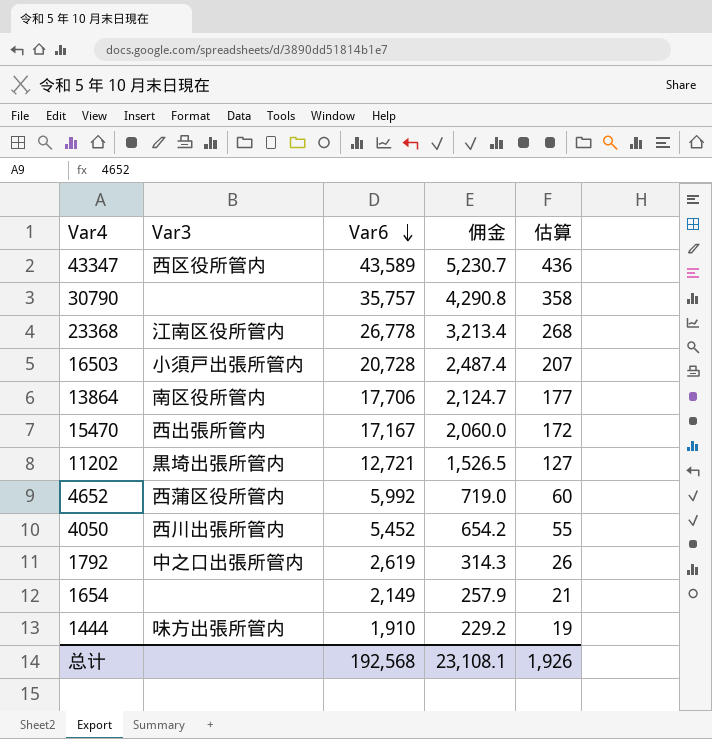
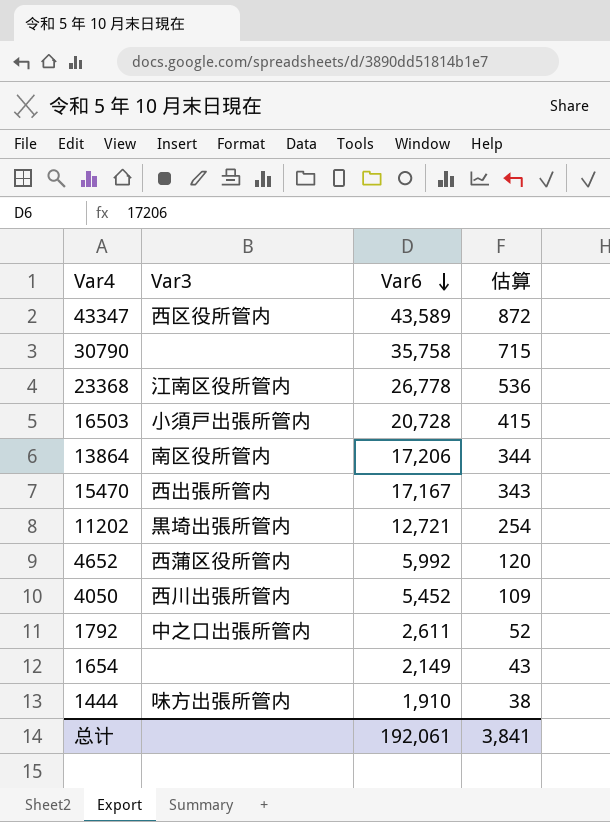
column 佣金 | formula: [Var6] * 0.12 -> none
column 估算 | formula: [Var6] * 0.01 -> [Var6] * 0.02
30790 | Var6: 35,757 -> 35,758
13864 | Var6: 17,706 -> 17,206
1792 | Var6: 2,619 -> 2,611
总计 | Var6: 192,568 -> 192,061
总计 | 估算: 1,926 -> 3,841

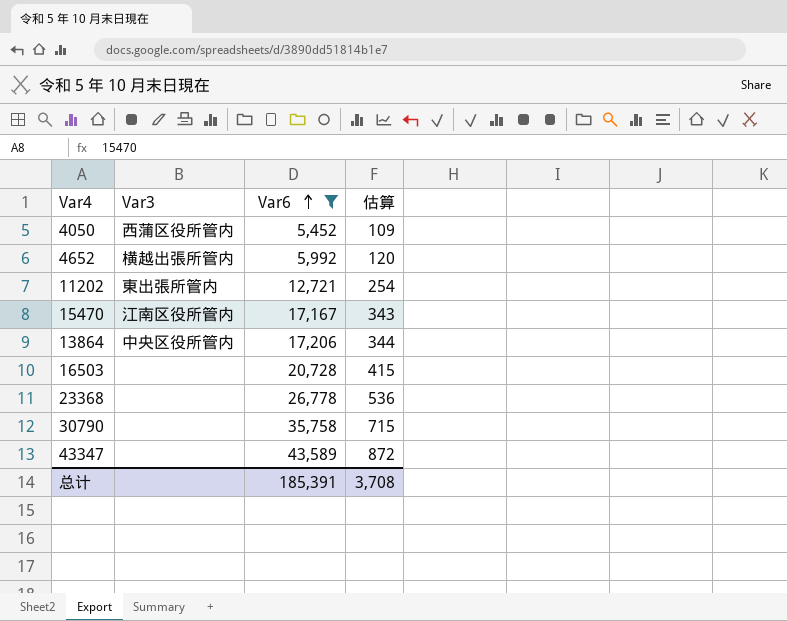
filter: none -> Var6 >= 5,452
row order: Var6 descending -> Var6 ascending
4050 | Var3: 西川出張所管内 -> 西蒲区役所管内
4652 | Var3: 西蒲区役所管内 -> 横越出張所管内
11202 | Var3: 黒埼出張所管内 -> 東出張所管内
15470 | Var3: 西出張所管内 -> 江南区役所管内
13864 | Var3: 南区役所管内 -> 中央区役所管内
16503 | Var3: 小須戸出張所管内 -> none
23368 | Var3: 江南区役所管内 -> none
43347 | Var3: 西区役所管内 -> none
总计 | Var6: 192,061 -> 185,391
总计 | 估算: 3,841 -> 3,708

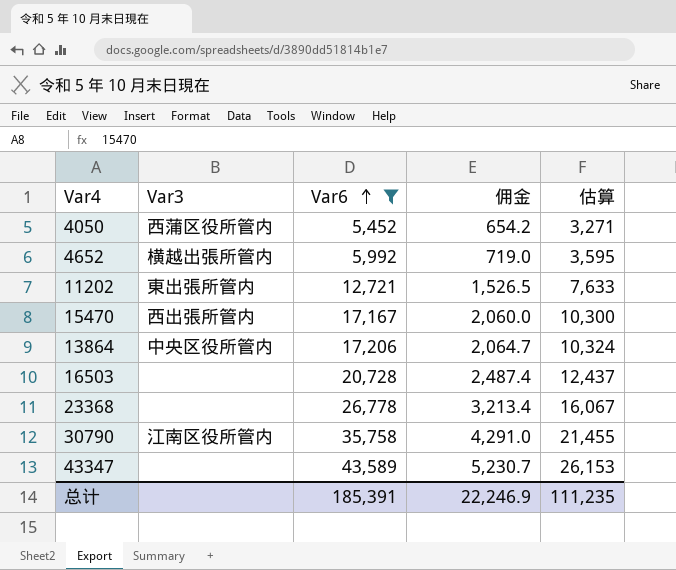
column 佣金 | formula: none -> [Var6] * 0.12
column 估算 | formula: [Var6] * 0.02 -> [Var6] * 0.6
15470 | Var3: 江南区役所管内 -> 西出張所管内
30790 | Var3: none -> 江南区役所管内
总计 | 估算: 3,708 -> 111,235

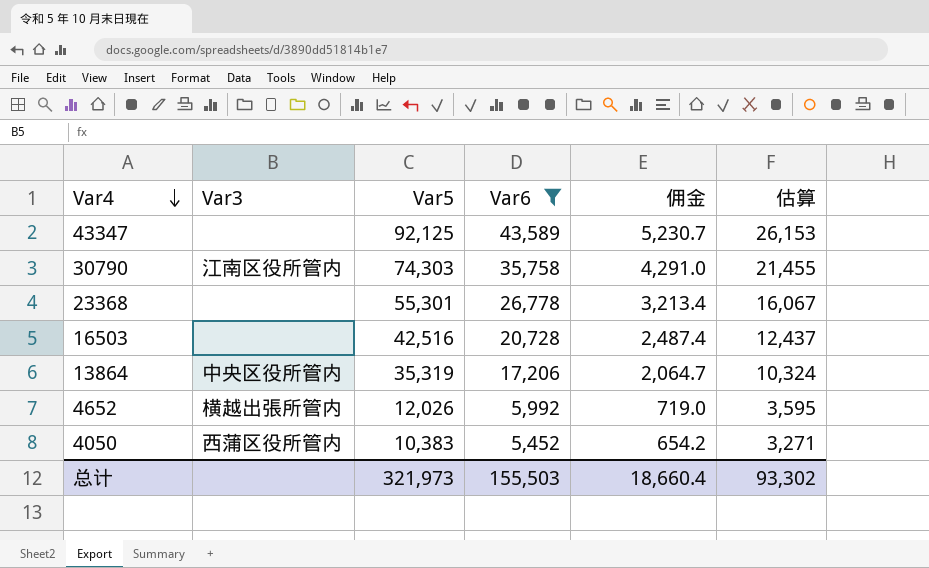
row order: Var6 ascending -> Var4 descending
column Var5 | position: none -> 3
row 11202: 東出張所管内 | 12,721 | 1,526.5 | 7,633 -> none
row 15470: 西出張所管内 | 17,167 | 2,060.0 | 10,300 -> none
总计 | Var6: 185,391 -> 155,503
总计 | 佣金: 22,246.9 -> 18,660.4
总计 | 估算: 111,235 -> 93,302

